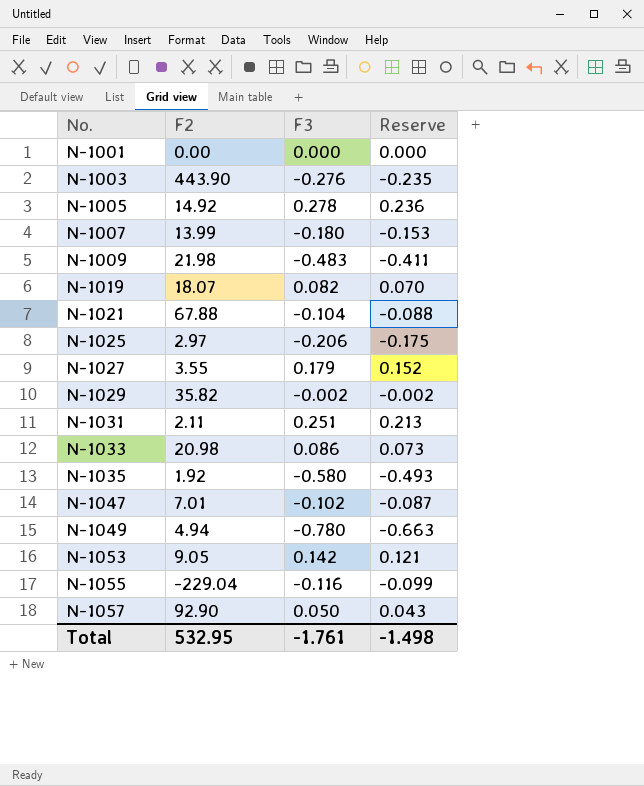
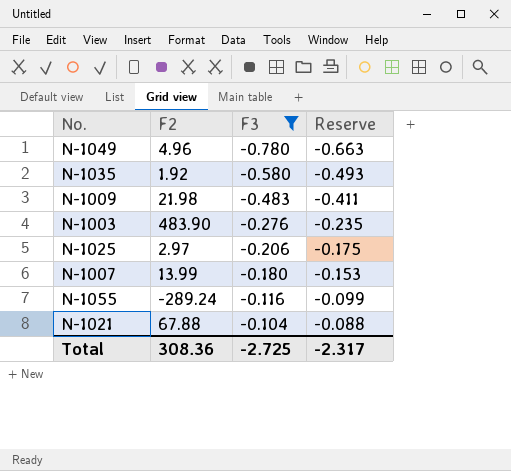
filter: none -> F3 <= -0.104
row order: No. ascending -> F3 ascending
N-1049 | F2: 4.94 -> 4.96
N-1003 | F2: 443.90 -> 483.90
N-1055 | F2: -229.04 -> -289.24
Total | F2: 532.95 -> 308.36
Total | F3: -1.761 -> -2.725
Total | Reserve: -1.498 -> -2.317

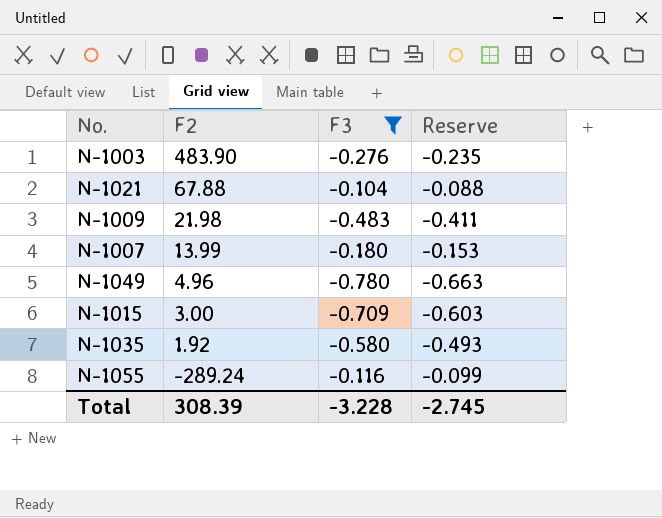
row order: F3 ascending -> F2 descending
row N-1025: 2.97 | -0.206 | -0.175 -> none
row N-1015: none -> 3.00 | -0.709 | -0.603
Total | F2: 308.36 -> 308.39
Total | F3: -2.725 -> -3.228
Total | Reserve: -2.317 -> -2.745

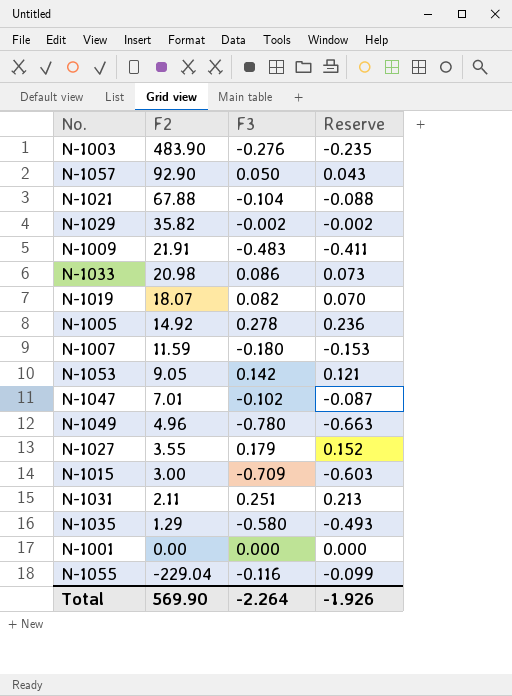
filter: F3 <= -0.104 -> none
N-1009 | F2: 21.98 -> 21.91
N-1007 | F2: 13.99 -> 11.59
N-1035 | F2: 1.92 -> 1.29
N-1055 | F2: -289.24 -> -229.04
Total | F2: 308.39 -> 569.90
Total | F3: -3.228 -> -2.264
Total | Reserve: -2.745 -> -1.926

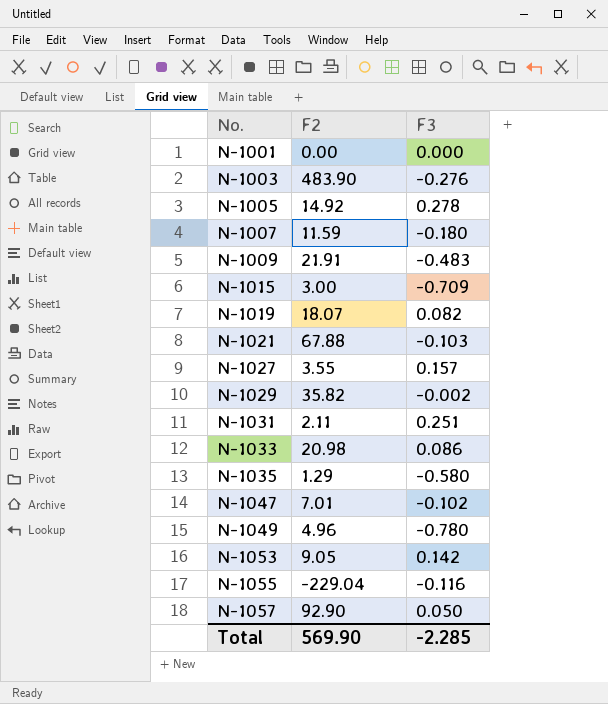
row order: F2 descending -> No. ascending
column Reserve | formula: [F3] * 0.85 -> none
N-1021 | F3: -0.104 -> -0.103
N-1027 | F3: 0.179 -> 0.157
Total | F3: -2.264 -> -2.285

